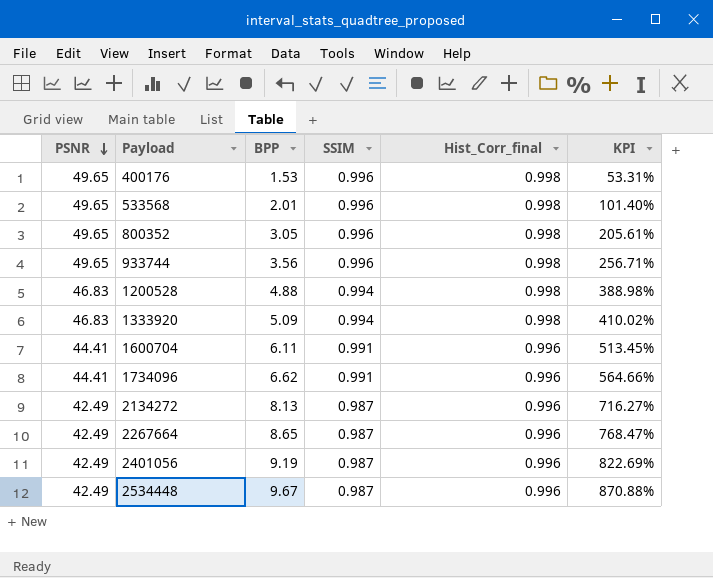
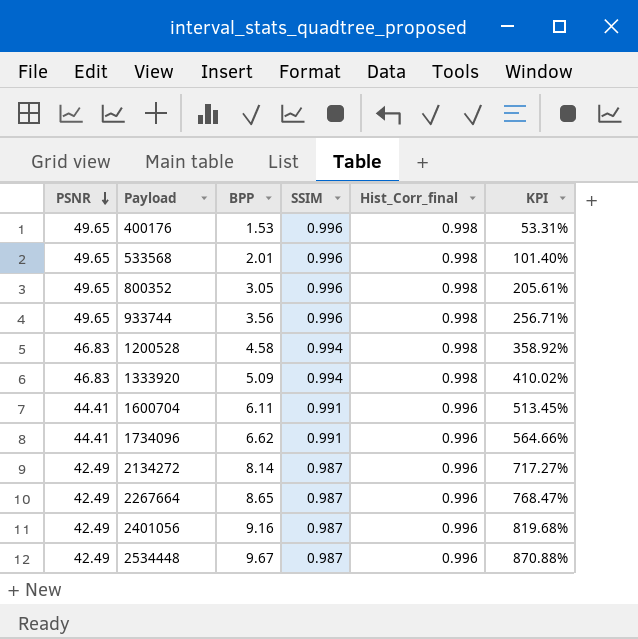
1200528 | BPP: 4.88 -> 4.58
1200528 | KPI: 388.98% -> 358.92%
2134272 | BPP: 8.13 -> 8.14
2134272 | KPI: 716.27% -> 717.27%
2401056 | BPP: 9.19 -> 9.16
2401056 | KPI: 822.69% -> 819.68%

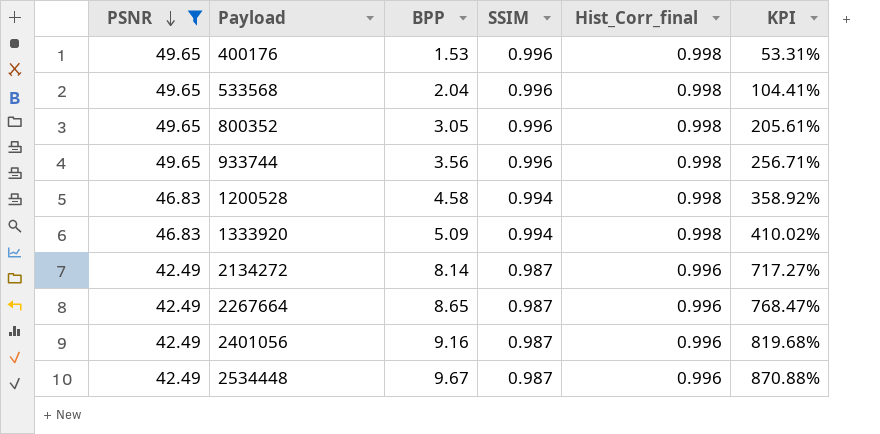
filter: none -> PSNR != 44.41
533568 | BPP: 2.01 -> 2.04
533568 | KPI: 101.40% -> 104.41%

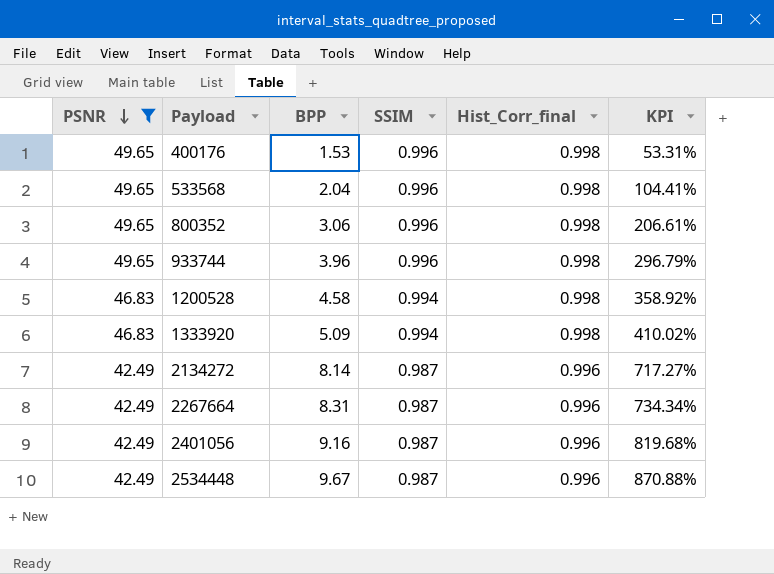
800352 | BPP: 3.05 -> 3.06
800352 | KPI: 205.61% -> 206.61%
933744 | BPP: 3.56 -> 3.96
933744 | KPI: 256.71% -> 296.79%
2267664 | BPP: 8.65 -> 8.31
2267664 | KPI: 768.47% -> 734.34%

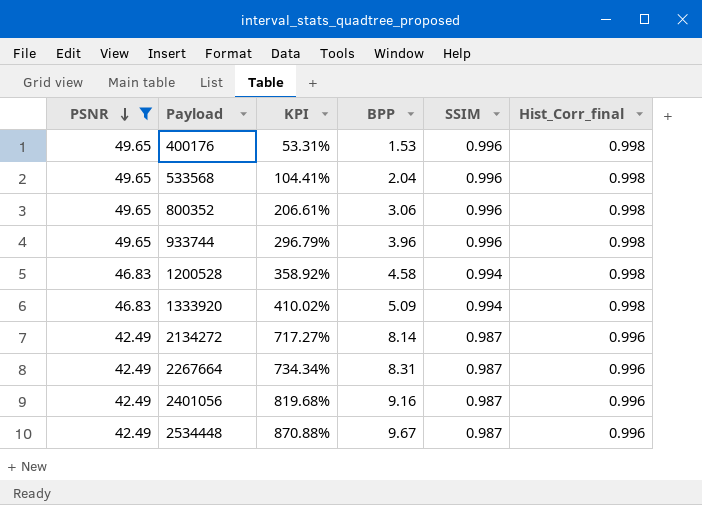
column KPI | position: 6 -> 3

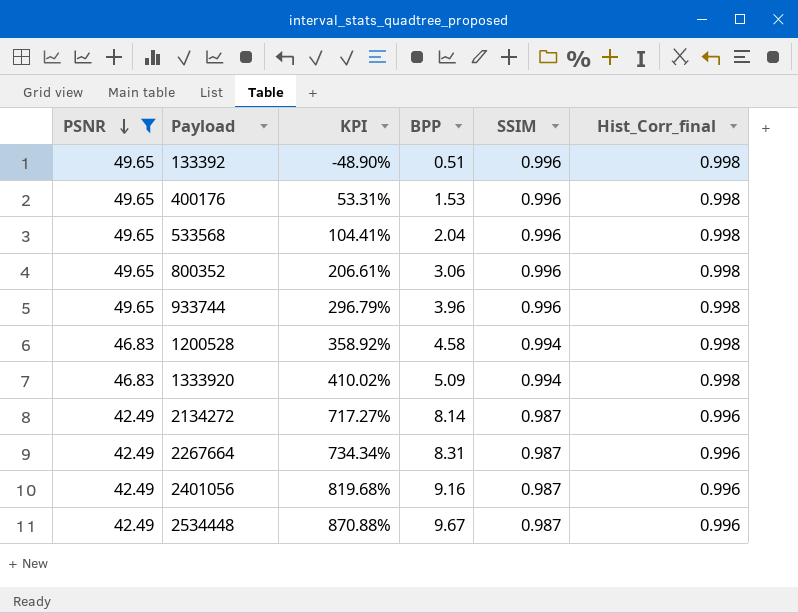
row 133392: none -> 49.65 | -48.90% | 0.51 | 0.996 | 0.998

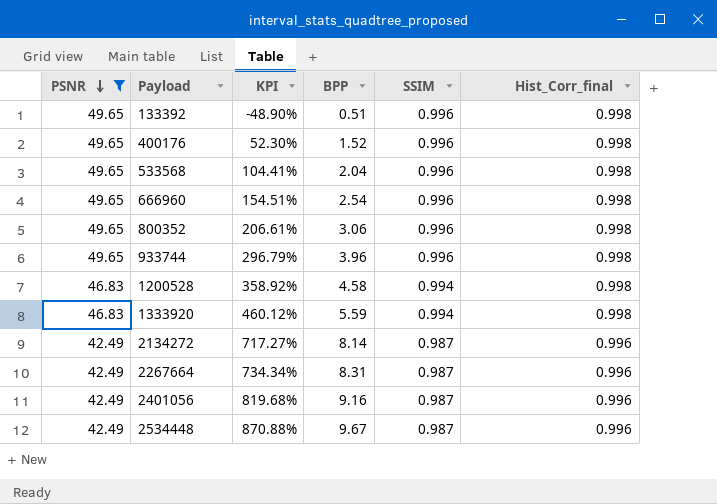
400176 | KPI: 53.31% -> 52.30%
400176 | BPP: 1.53 -> 1.52
row 666960: none -> 49.65 | 154.51% | 2.54 | 0.996 | 0.998
1333920 | KPI: 410.02% -> 460.12%
1333920 | BPP: 5.09 -> 5.59

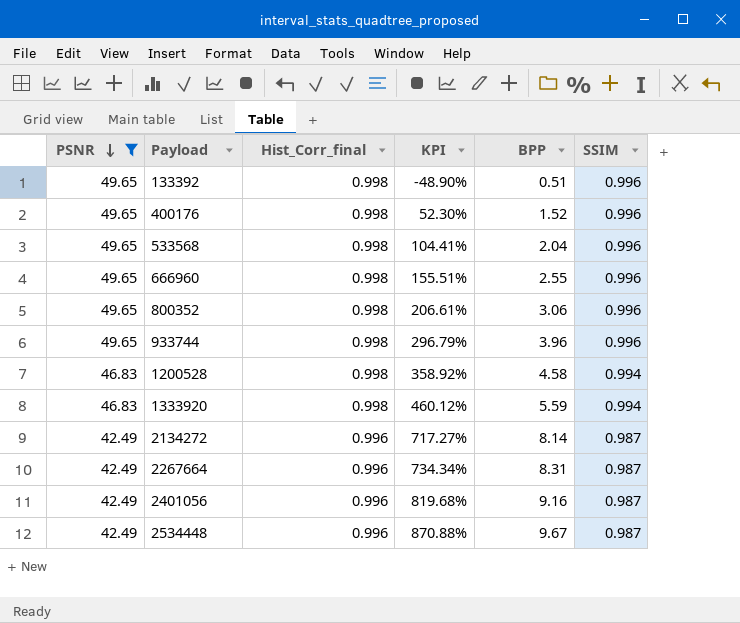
column Hist_Corr_final | position: 6 -> 3
666960 | KPI: 154.51% -> 155.51%
666960 | BPP: 2.54 -> 2.55

